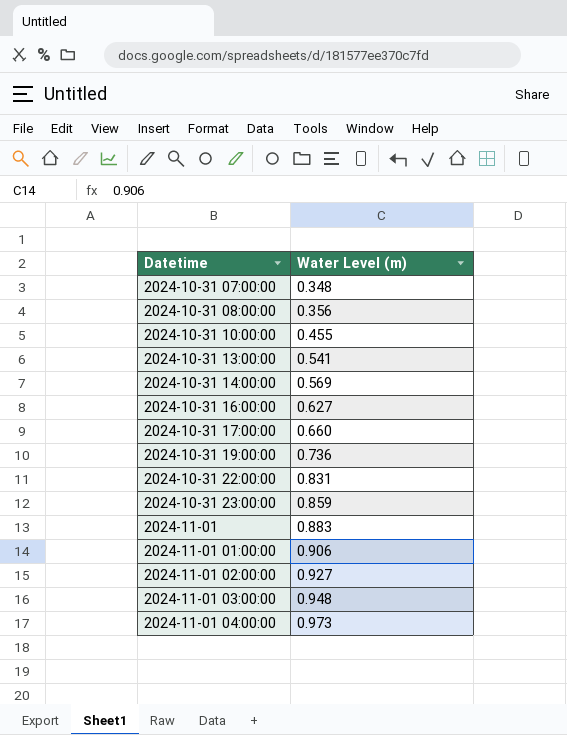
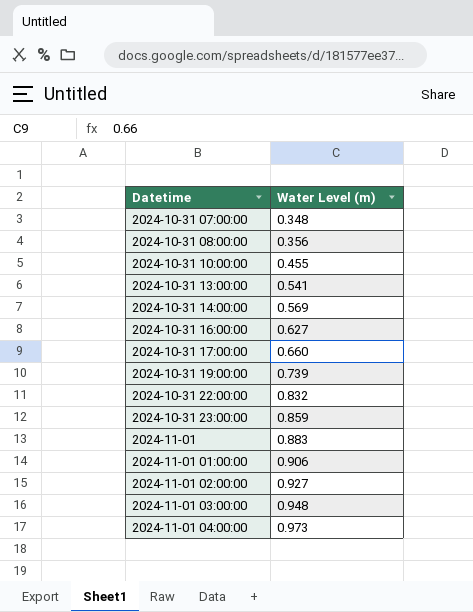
2024-10-31 19:00:00 | Water Level (m): 0.736 -> 0.739
2024-10-31 22:00:00 | Water Level (m): 0.831 -> 0.832

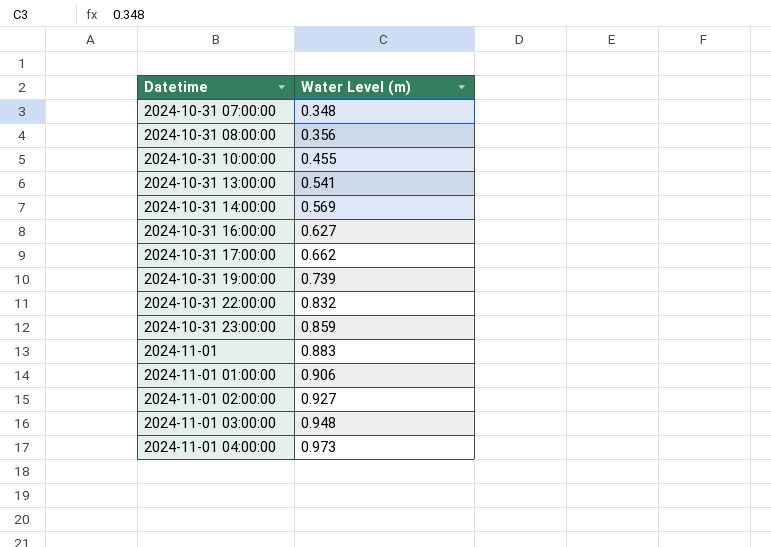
2024-10-31 17:00:00 | Water Level (m): 0.660 -> 0.662

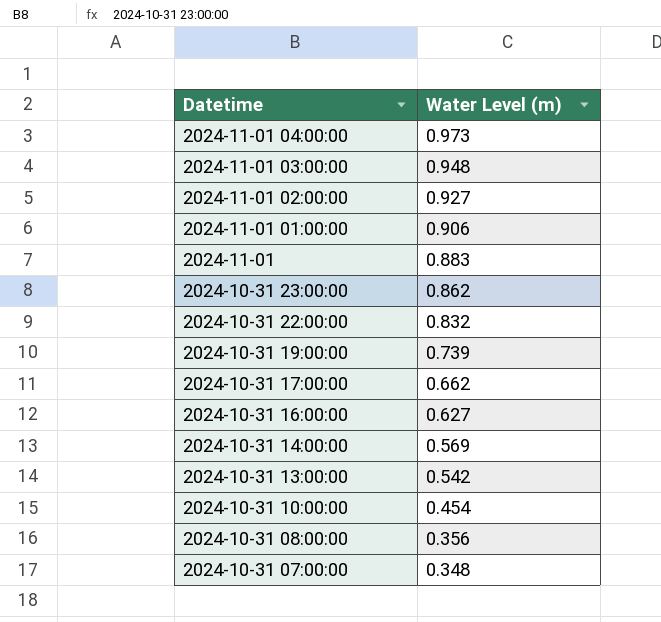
row order: Datetime ascending -> Datetime descending
2024-10-31 23:00:00 | Water Level (m): 0.859 -> 0.862
2024-10-31 13:00:00 | Water Level (m): 0.541 -> 0.542
2024-10-31 10:00:00 | Water Level (m): 0.455 -> 0.454

